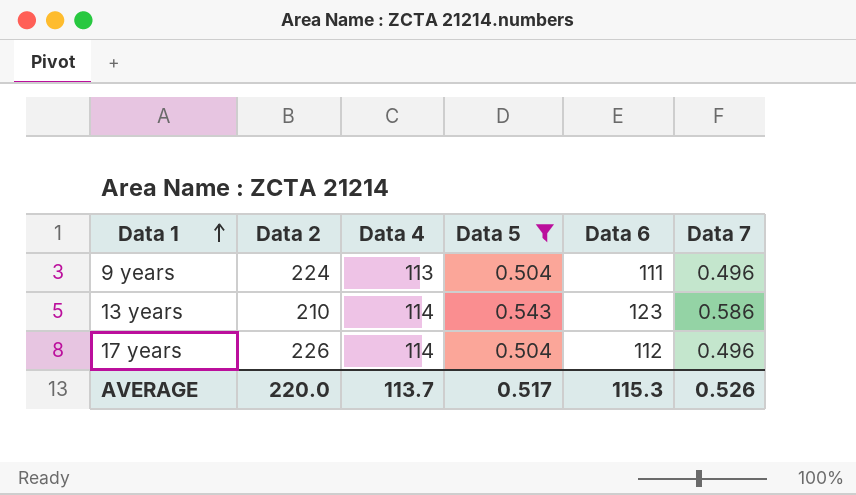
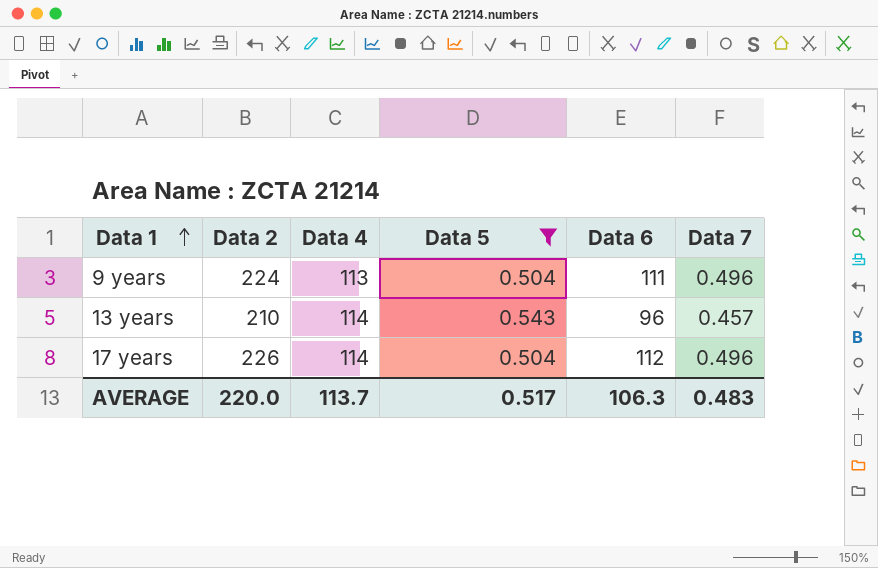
13 years | Data 6: 123 -> 96
13 years | Data 7: 0.586 -> 0.457
AVERAGE | Data 6: 115.3 -> 106.3
AVERAGE | Data 7: 0.526 -> 0.483

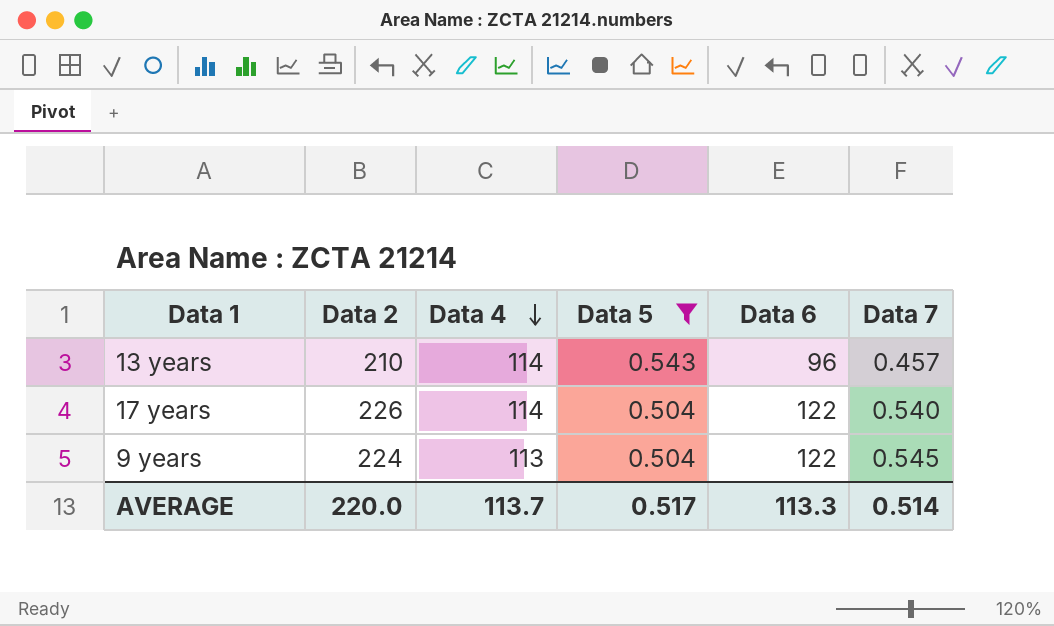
row order: Data 1 ascending -> Data 4 descending
17 years | Data 6: 112 -> 122
17 years | Data 7: 0.496 -> 0.540
9 years | Data 6: 111 -> 122
9 years | Data 7: 0.496 -> 0.545
AVERAGE | Data 6: 106.3 -> 113.3
AVERAGE | Data 7: 0.483 -> 0.514

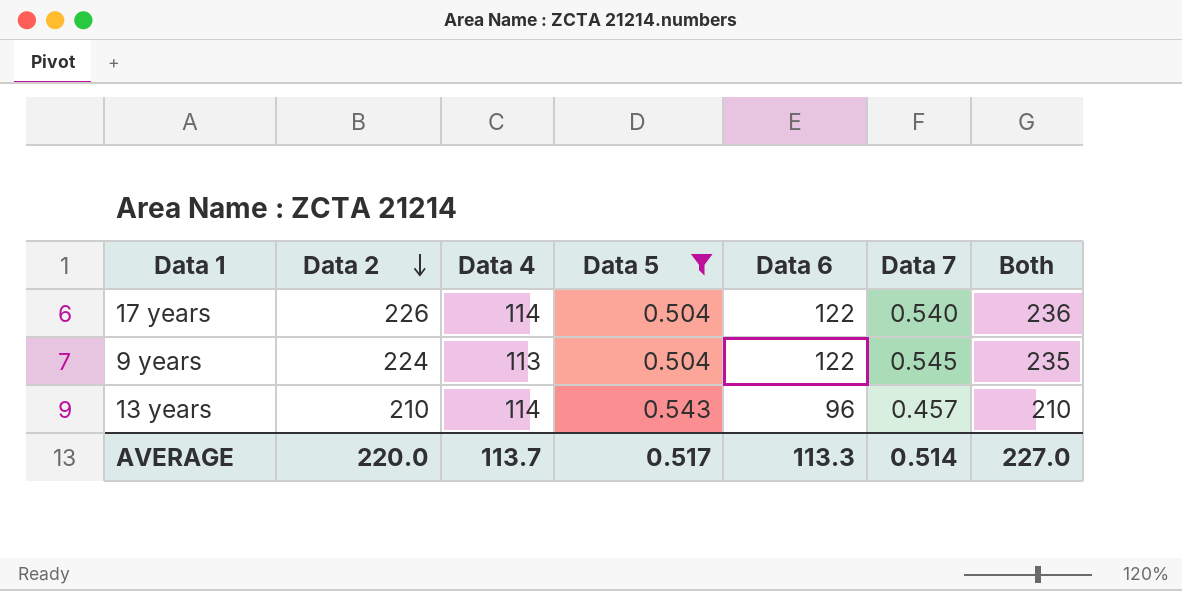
row order: Data 4 descending -> Data 2 descending
column Both | formula: none -> [Data 4] + [Data 6]

